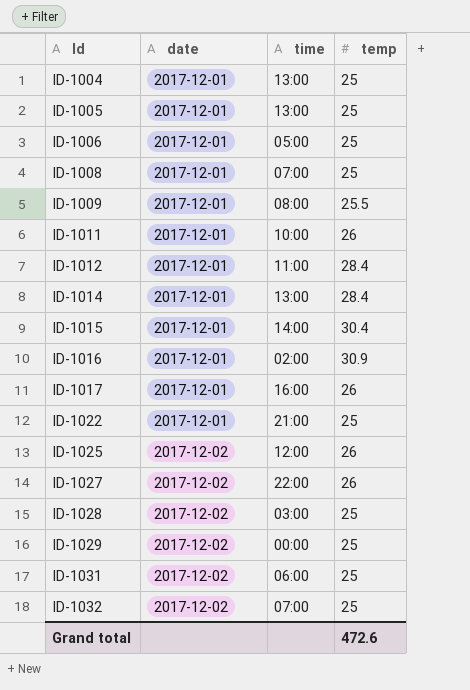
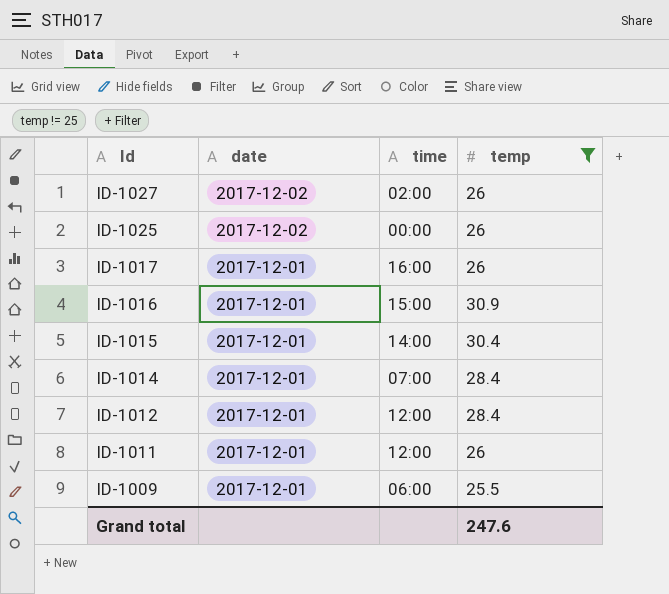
filter: none -> temp != 25
row order: Id ascending -> Id descending
ID-1027 | time: 22:00 -> 02:00
ID-1025 | time: 12:00 -> 00:00
ID-1016 | time: 02:00 -> 15:00
ID-1014 | time: 13:00 -> 07:00
ID-1012 | time: 11:00 -> 12:00
ID-1011 | time: 10:00 -> 12:00
ID-1009 | time: 08:00 -> 06:00
Grand total | temp: 472.6 -> 247.6

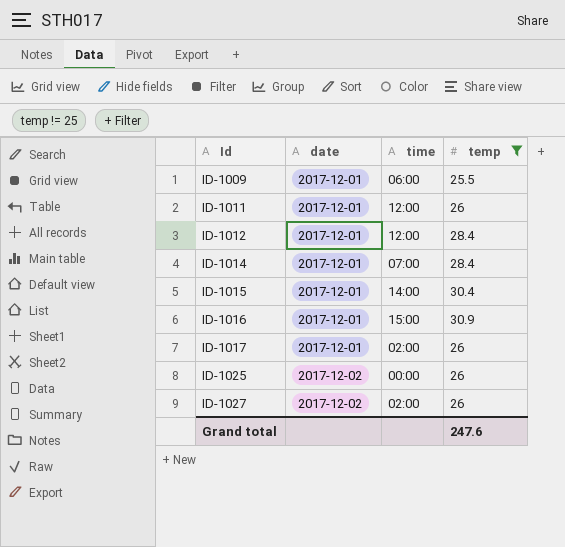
row order: Id descending -> Id ascending
ID-1017 | time: 16:00 -> 02:00

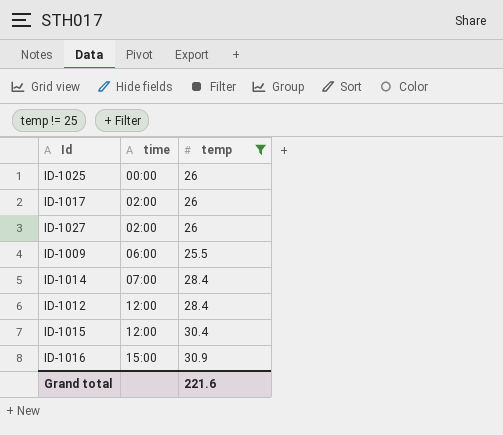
row order: Id ascending -> time ascending
column date | position: 2 -> none
row ID-1011: 2017-12-01 | 12:00 | 26 -> none
ID-1015 | time: 14:00 -> 12:00
Grand total | temp: 247.6 -> 221.6

